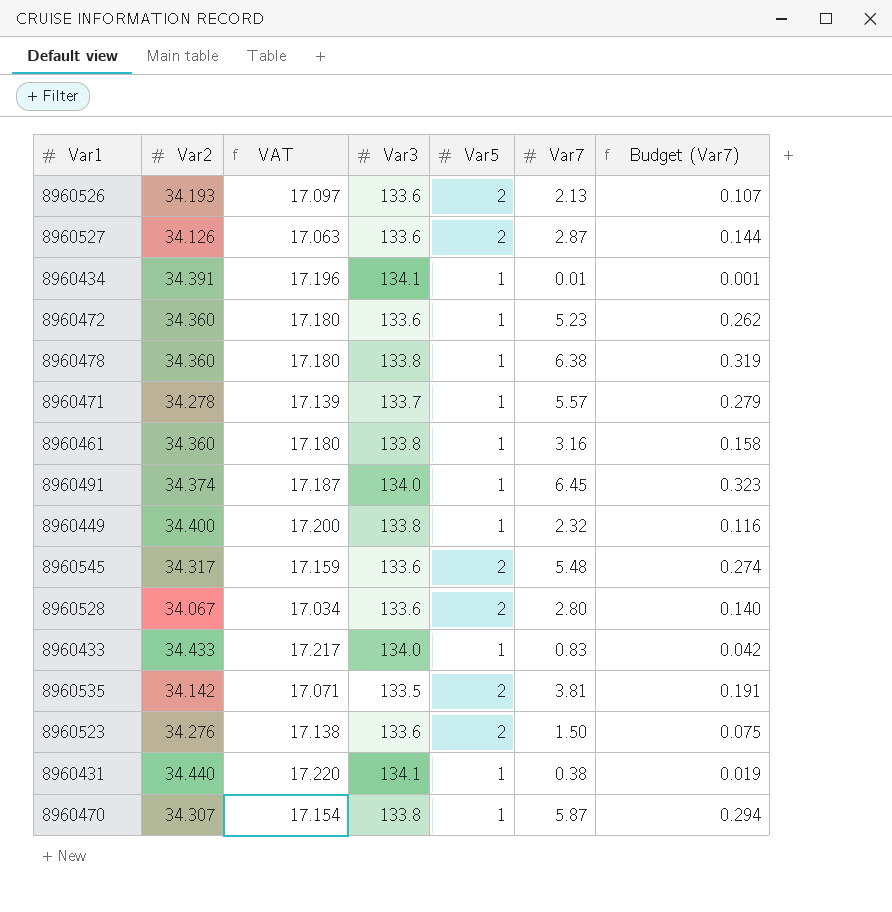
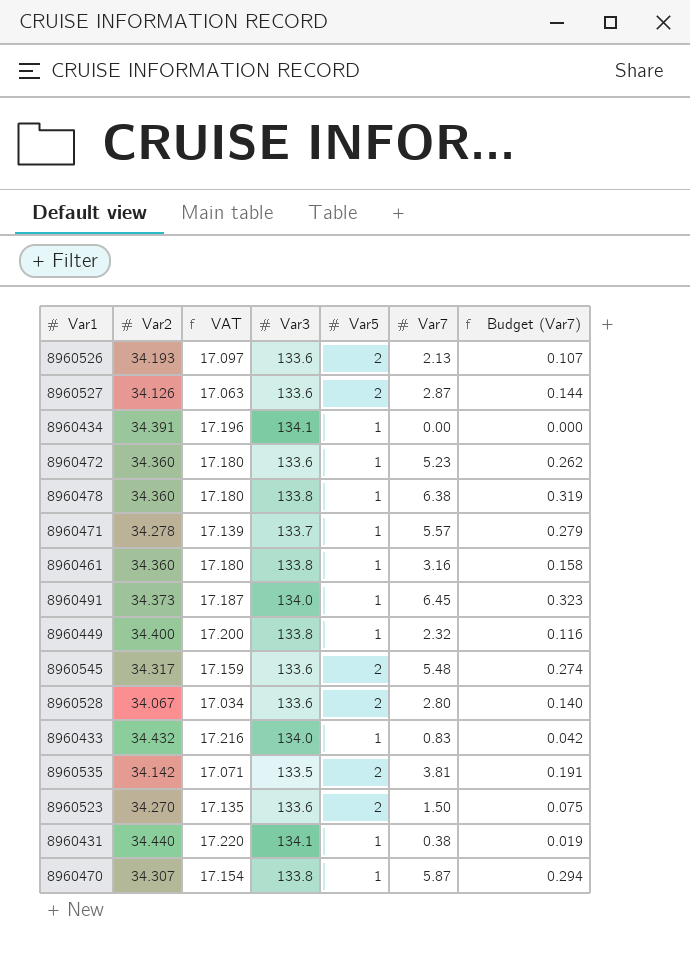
8960434 | Var7: 0.01 -> 0.00
8960434 | Budget (Var7): 0.001 -> 0.000
8960491 | Var2: 34.374 -> 34.373
8960433 | Var2: 34.433 -> 34.432
8960433 | VAT: 17.217 -> 17.216
8960523 | Var2: 34.276 -> 34.270
8960523 | VAT: 17.138 -> 17.135

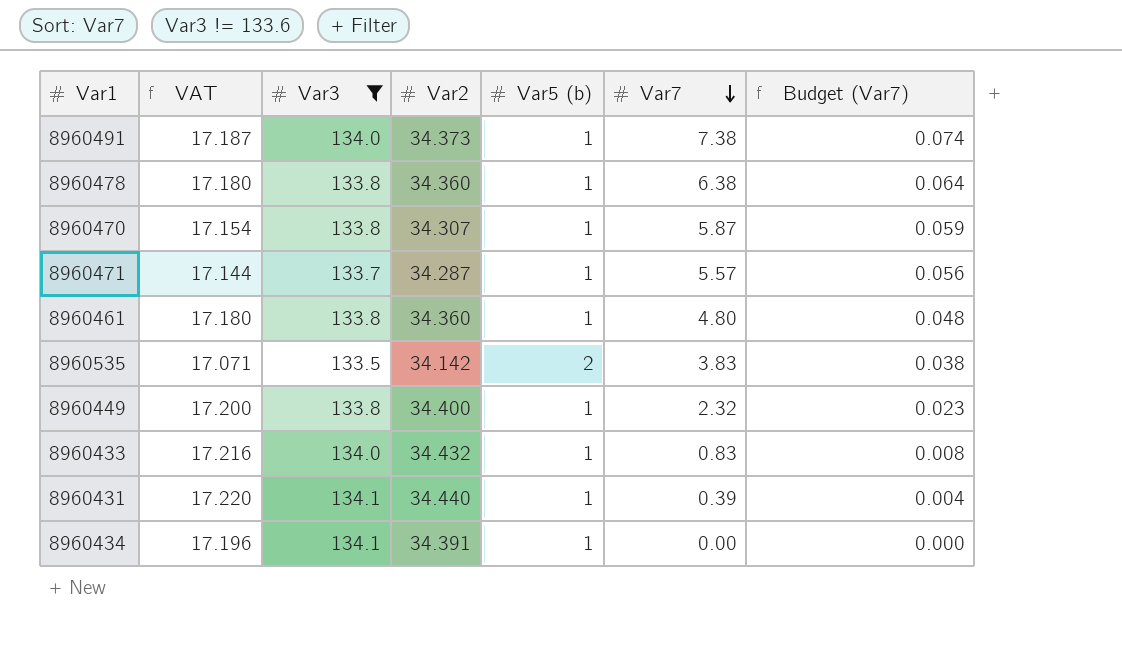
filter: none -> Var3 != 133.6
row order: none -> Var7 descending
column Var2 | position: 2 -> 4
column name: Var5 -> Var5 (b)
column Budget (Var7) | formula: [Var7] * 0.05 -> [Var7] * 0.01
8960491 | Var7: 6.45 -> 7.38
8960471 | VAT: 17.139 -> 17.144
8960471 | Var2: 34.278 -> 34.287
8960461 | Var7: 3.16 -> 4.80
8960535 | Var7: 3.81 -> 3.83
8960431 | Var7: 0.38 -> 0.39

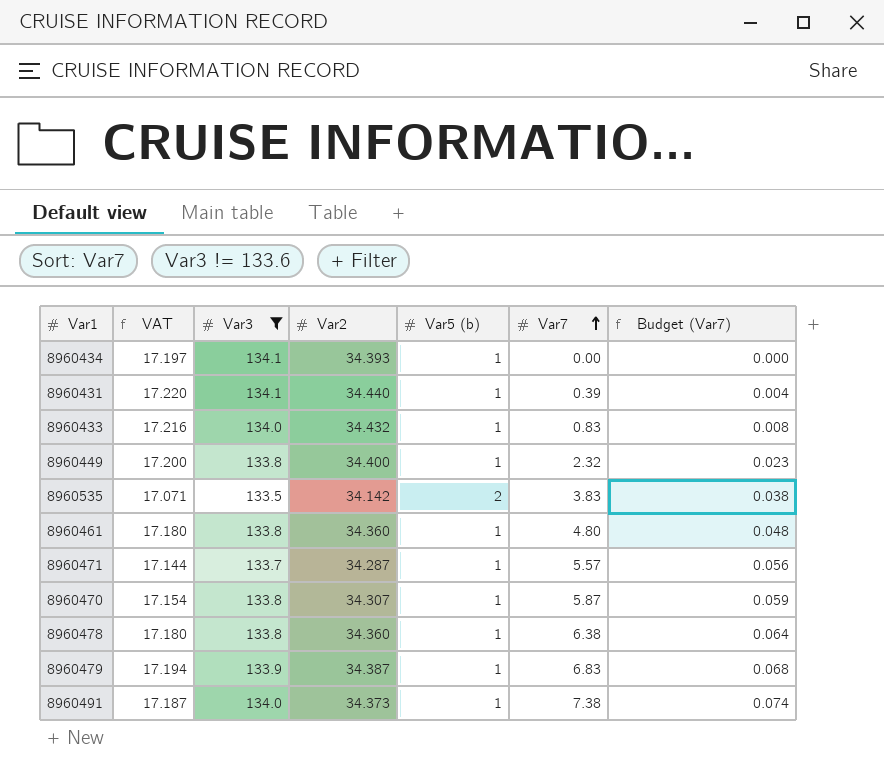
row order: Var7 descending -> Var7 ascending
8960434 | VAT: 17.196 -> 17.197
8960434 | Var2: 34.391 -> 34.393
row 8960479: none -> 17.194 | 133.9 | 34.387 | 1 | 6.83 | 0.068

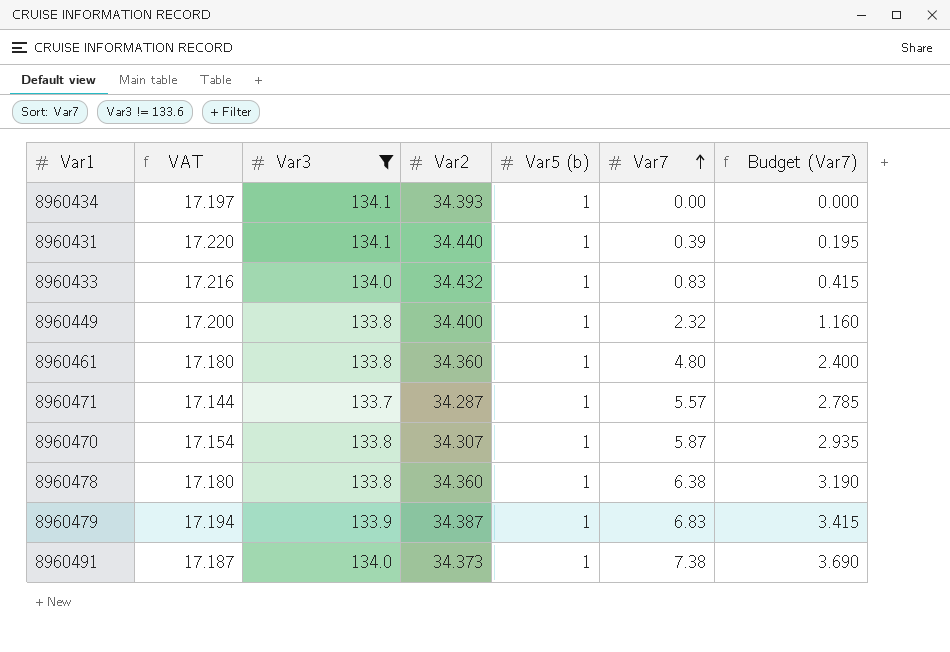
column Budget (Var7) | formula: [Var7] * 0.01 -> [Var7] * 0.5
row 8960535: 17.071 | 133.5 | 34.142 | 2 | 3.83 | 0.038 -> none

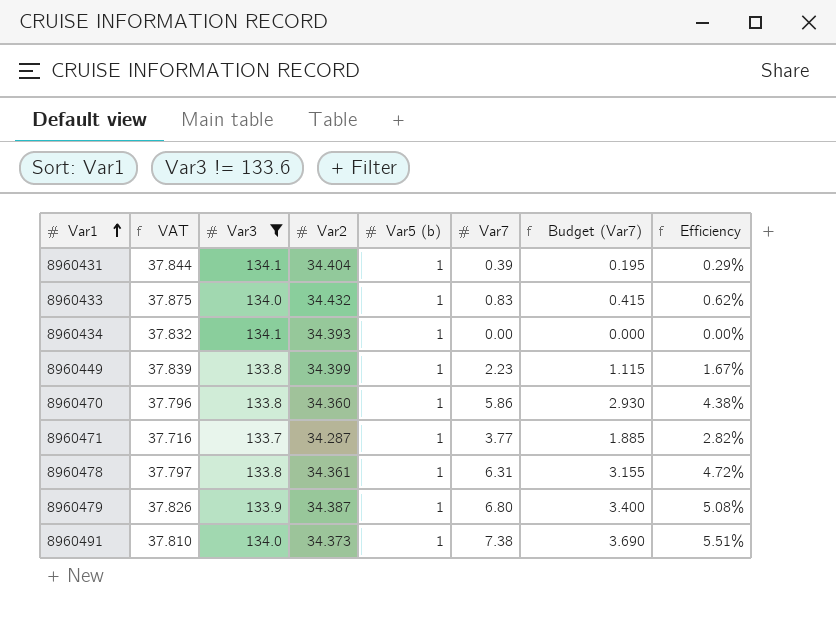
row order: Var7 ascending -> Var1 ascending
column VAT | formula: [Var2] * 0.5 -> [Var2] * 1.1
column Efficiency | formula: none -> [Var7] / [Var3]
row 8960461: 17.180 | 133.8 | 34.360 | 1 | 4.80 | 2.400 -> none
8960431 | Var2: 34.440 -> 34.404
8960449 | Var2: 34.400 -> 34.399
8960449 | Var7: 2.32 -> 2.23
8960449 | Budget (Var7): 1.160 -> 1.115
8960470 | Var2: 34.307 -> 34.360
8960470 | Var7: 5.87 -> 5.86
8960470 | Budget (Var7): 2.935 -> 2.930
8960471 | Var7: 5.57 -> 3.77
8960471 | Budget (Var7): 2.785 -> 1.885
8960478 | Var2: 34.360 -> 34.361
8960478 | Var7: 6.38 -> 6.31
8960478 | Budget (Var7): 3.190 -> 3.155
8960479 | Var7: 6.83 -> 6.80
8960479 | Budget (Var7): 3.415 -> 3.400

